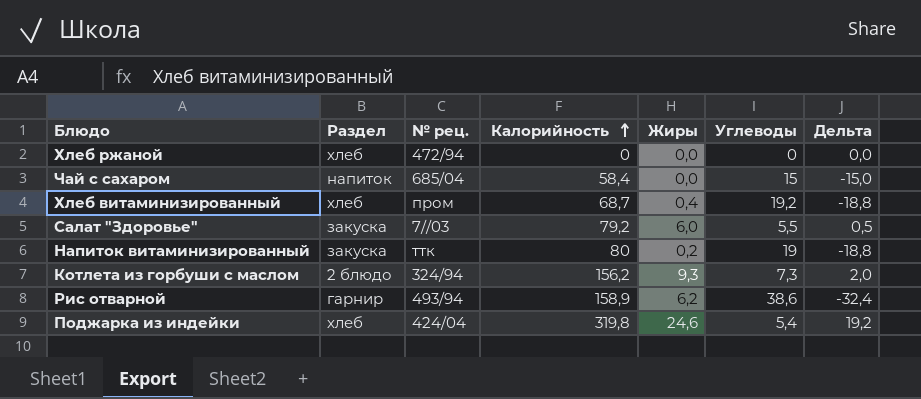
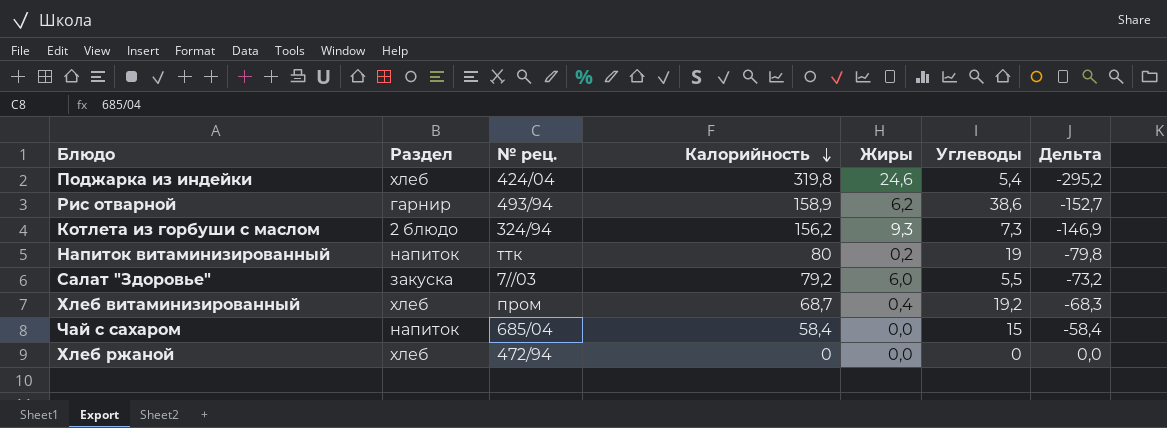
row order: Калорийность ascending -> Калорийность descending
column Дельта | formula: [Жиры] - [Углеводы] -> [Жиры] - [Калорийность]
Напиток витаминизированный | Раздел: закуска -> напиток

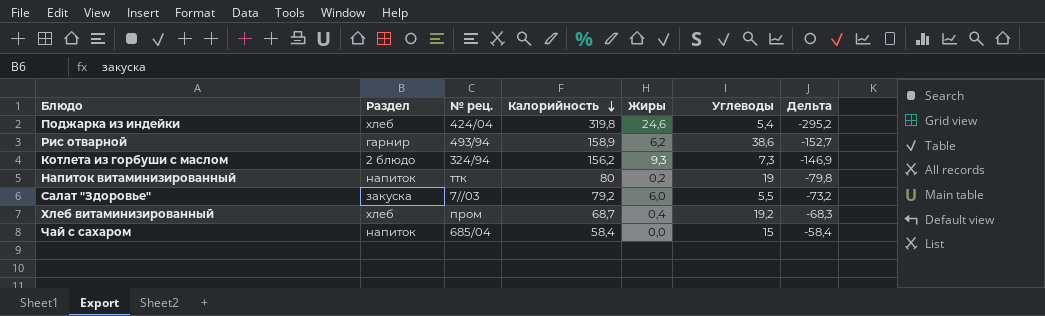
row Хлеб ржаной: хлеб | 472/94 | 0 | 0,0 | 0 | 0,0 -> none

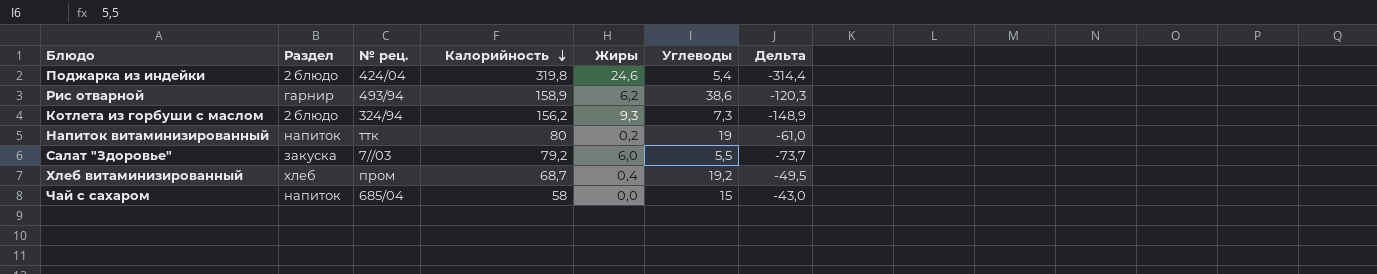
column Дельта | formula: [Жиры] - [Калорийность] -> [Углеводы] - [Калорийность]
Поджарка из индейки | Раздел: хлеб -> 2 блюдо
Чай с сахаром | Калорийность: 58,4 -> 58

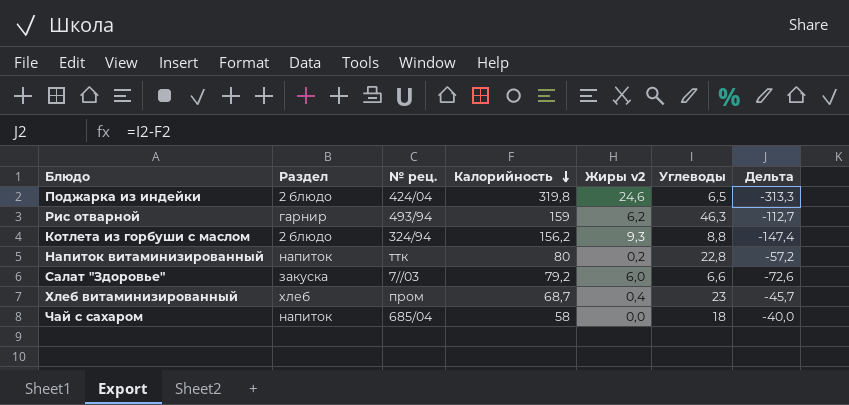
column name: Жиры -> Жиры v2
Поджарка из индейки | Углеводы: 5,4 -> 6,5
Поджарка из индейки | Дельта: -314,4 -> -313,3
Рис отварной | Калорийность: 158,9 -> 159
Рис отварной | Углеводы: 38,6 -> 46,3
Рис отварной | Дельта: -120,3 -> -112,7
Котлета из горбуши с маслом | Углеводы: 7,3 -> 8,8
Котлета из горбуши с маслом | Дельта: -148,9 -> -147,4
Напиток витаминизированный | Углеводы: 19 -> 22,8
Напиток витаминизированный | Дельта: -61,0 -> -57,2
Салат "Здоровье" | Углеводы: 5,5 -> 6,6
Салат "Здоровье" | Дельта: -73,7 -> -72,6
Хлеб витаминизированный | Углеводы: 19,2 -> 23
Хлеб витаминизированный | Дельта: -49,5 -> -45,7
Чай с сахаром | Углеводы: 15 -> 18
Чай с сахаром | Дельта: -43,0 -> -40,0

